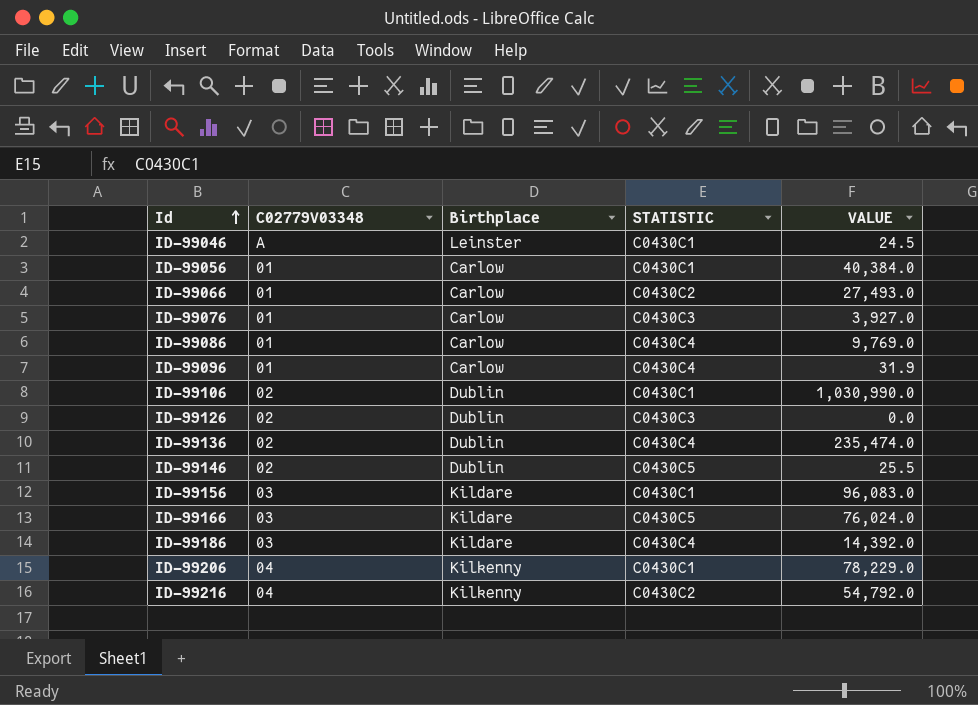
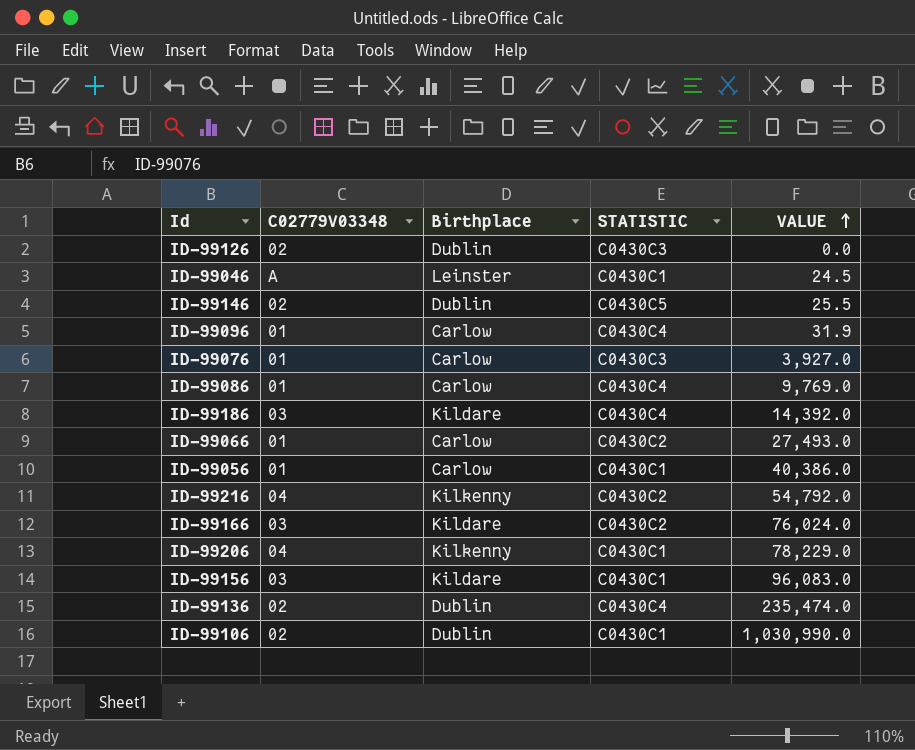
row order: Id ascending -> VALUE ascending
ID-99056 | VALUE: 40,384.0 -> 40,386.0
ID-99166 | STATISTIC: C0430C5 -> C0430C2

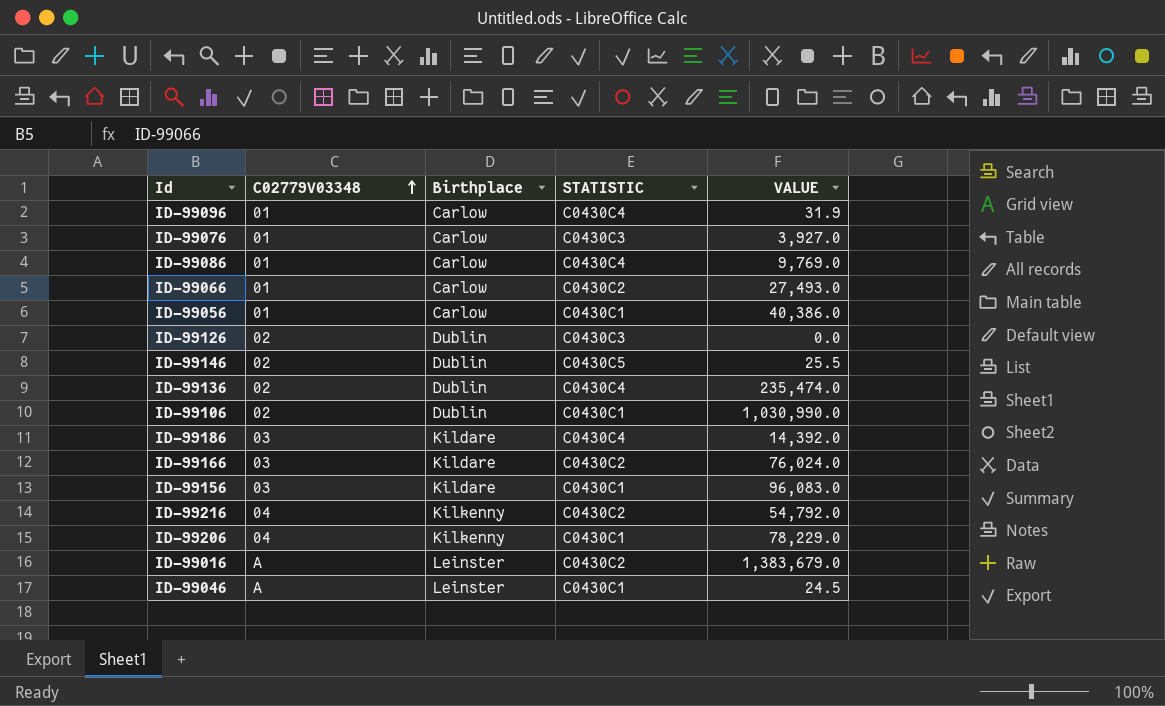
row order: VALUE ascending -> C02779V03348 ascending
row ID-99016: none -> A | Leinster | C0430C2 | 1,383,679.0

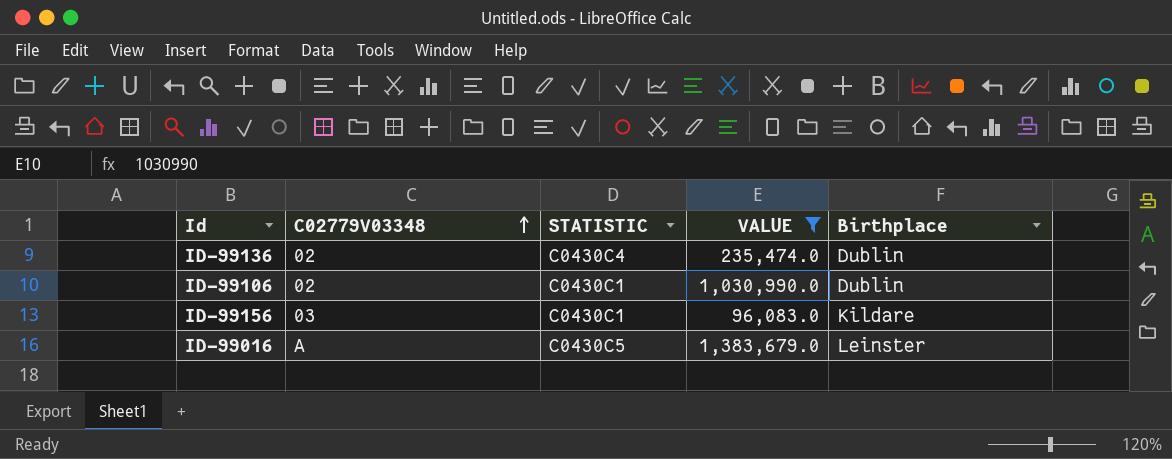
filter: none -> VALUE >= 96,083.0
column Birthplace | position: 3 -> 5
ID-99016 | STATISTIC: C0430C2 -> C0430C5

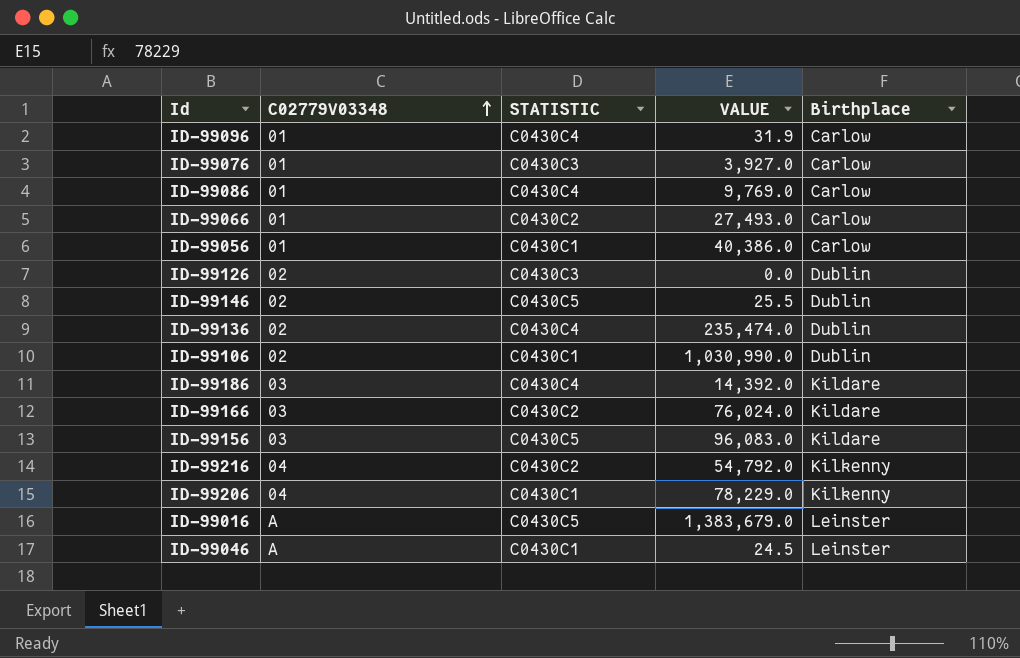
filter: VALUE >= 96,083.0 -> none
ID-99156 | STATISTIC: C0430C1 -> C0430C5

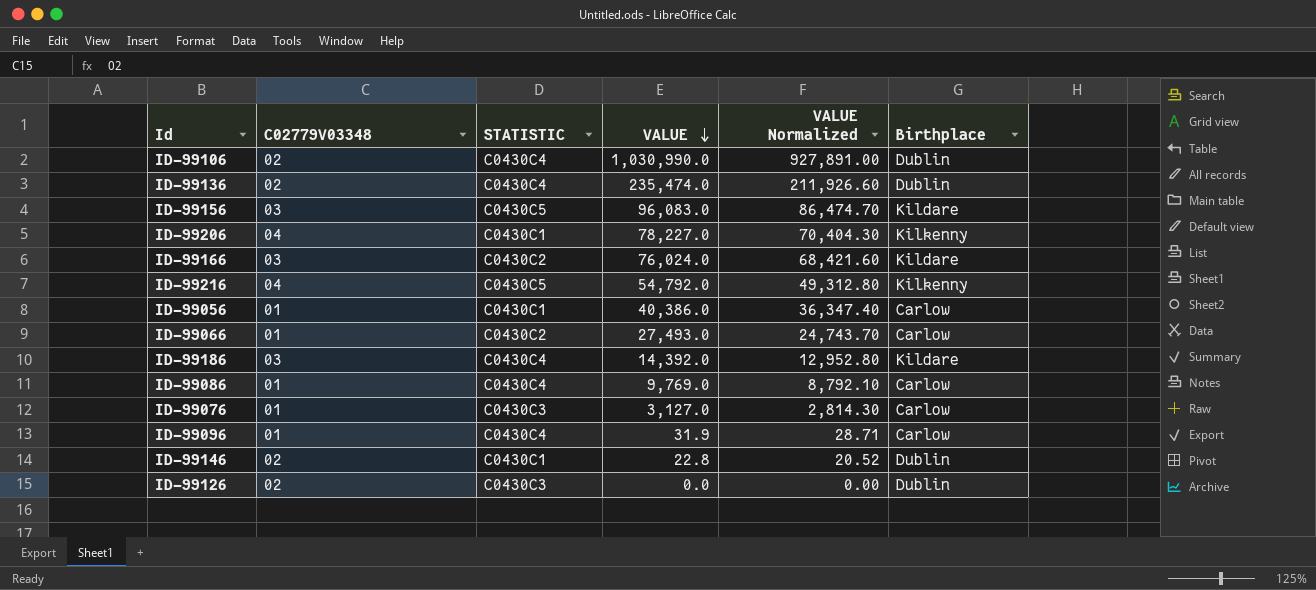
row order: C02779V03348 ascending -> VALUE descending
column VALUE Normalized | formula: none -> [VALUE] * 0.9
row ID-99016: A | C0430C5 | 1,383,679.0 | Leinster -> none
row ID-99046: A | C0430C1 | 24.5 | Leinster -> none
ID-99106 | STATISTIC: C0430C1 -> C0430C4
ID-99206 | VALUE: 78,229.0 -> 78,227.0
ID-99216 | STATISTIC: C0430C2 -> C0430C5
ID-99076 | VALUE: 3,927.0 -> 3,127.0
ID-99146 | STATISTIC: C0430C5 -> C0430C1
ID-99146 | VALUE: 25.5 -> 22.8

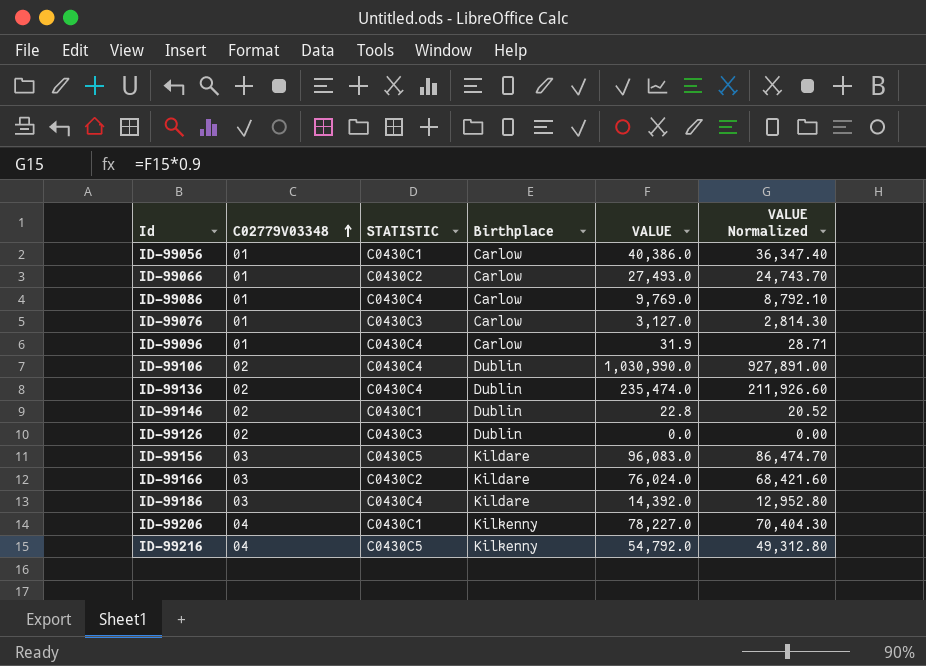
row order: VALUE descending -> C02779V03348 ascending
column Birthplace | position: 6 -> 4

